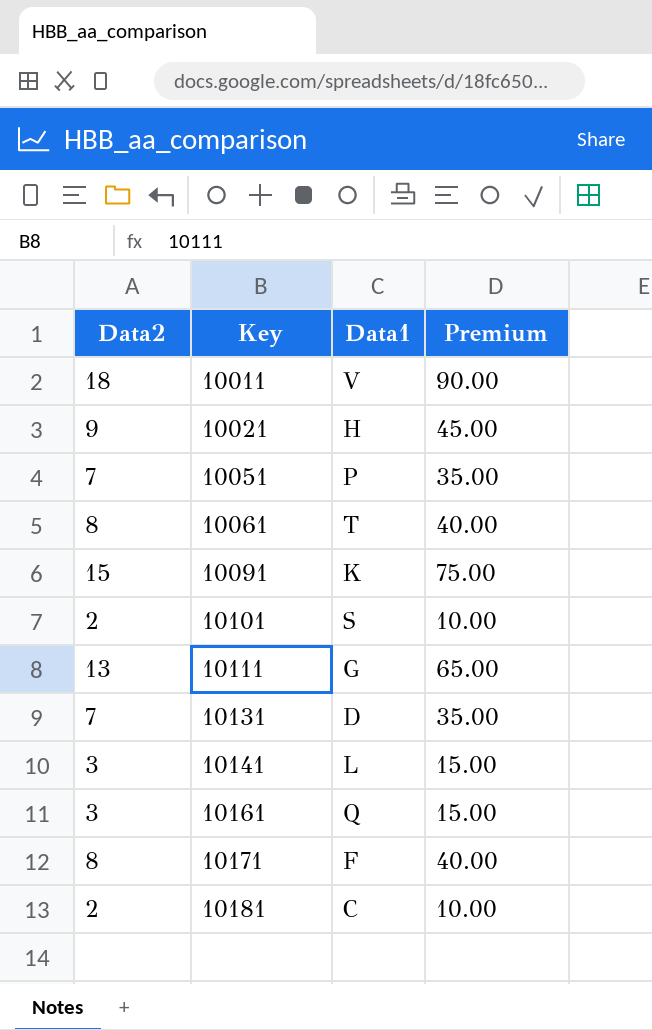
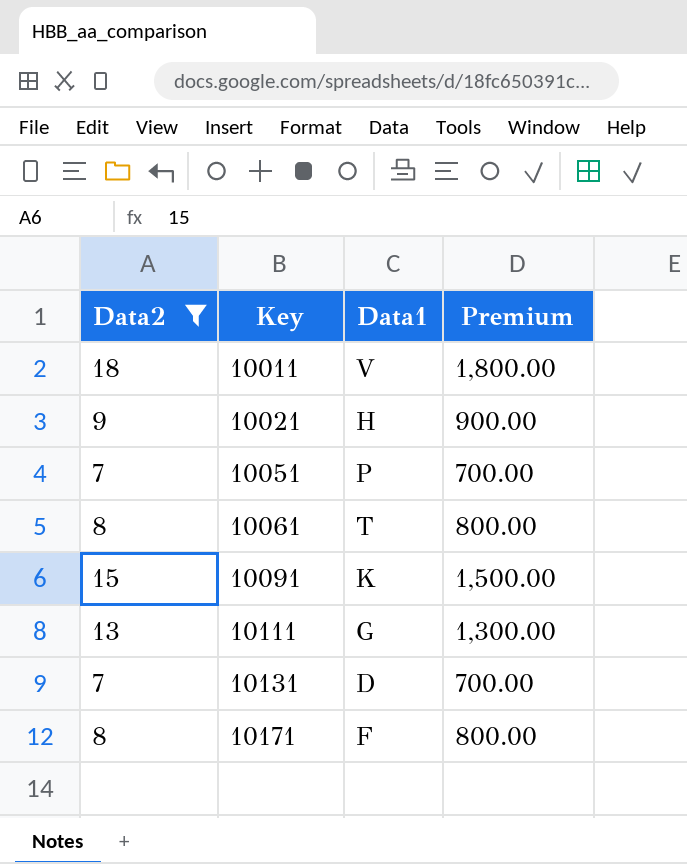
filter: none -> Data2 >= 7
column Premium | formula: [Data2] * 5 -> [Data2] * 100

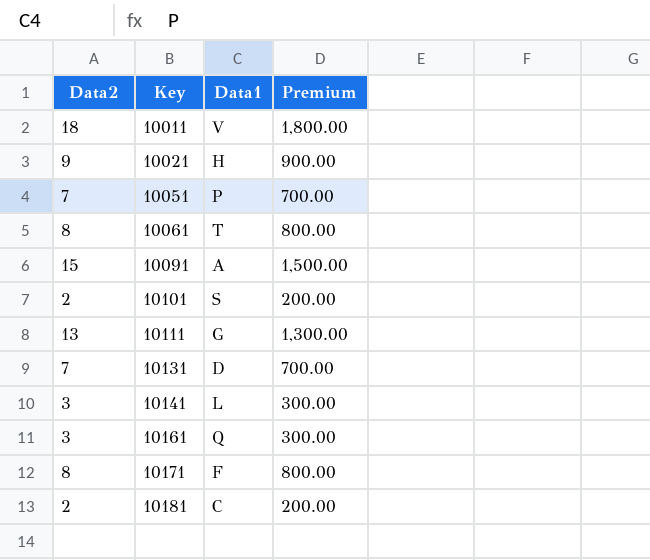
filter: Data2 >= 7 -> none
10091 | Data1: K -> A

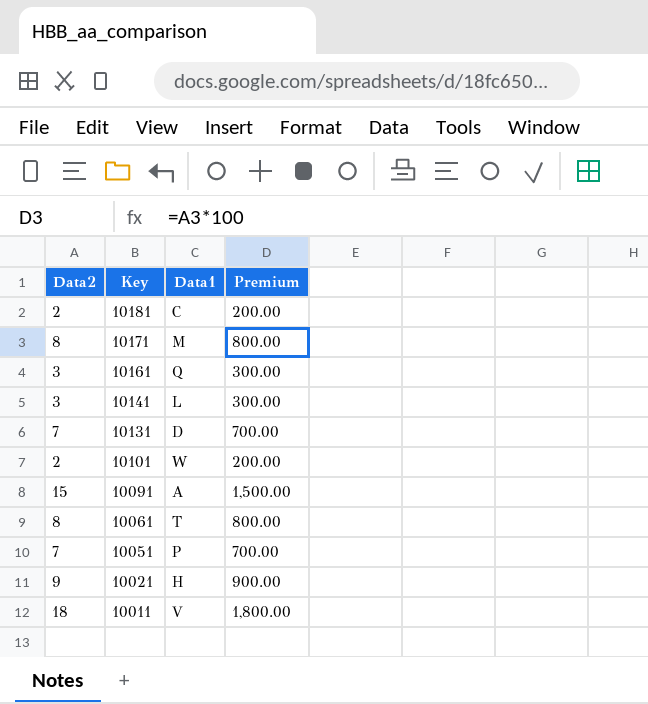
row order: Key ascending -> Key descending
row 10111: 13 | G | 1,300.00 -> none
10171 | Data1: F -> M
10101 | Data1: S -> W

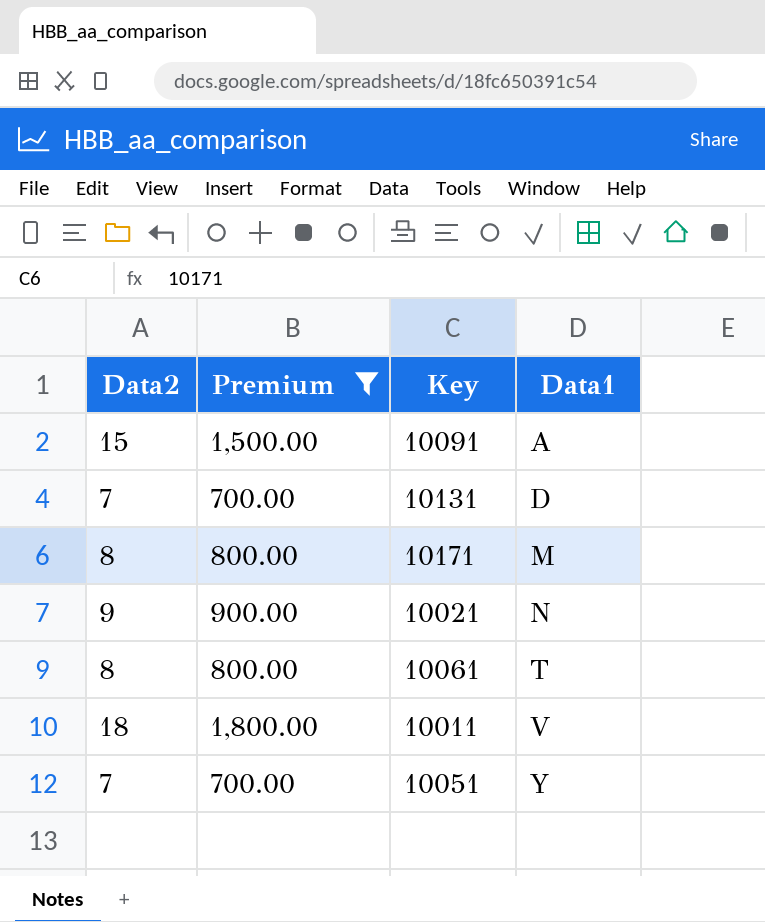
filter: none -> Premium >= 700.00
row order: Key descending -> Data1 ascending
column Premium | position: 4 -> 2
10021 | Data1: H -> N
10051 | Data1: P -> Y

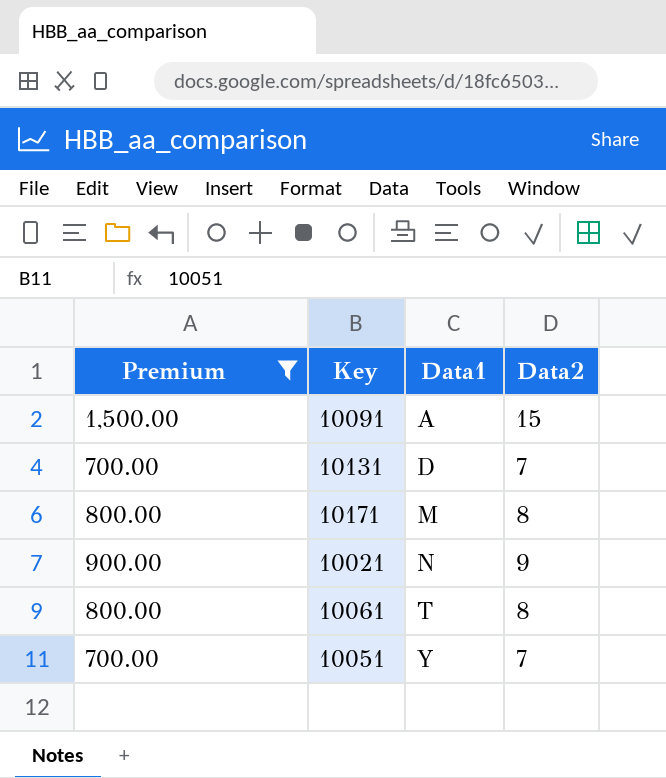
column Data2 | position: 1 -> 4
row 10011: 18 | 1,800.00 | V -> none

